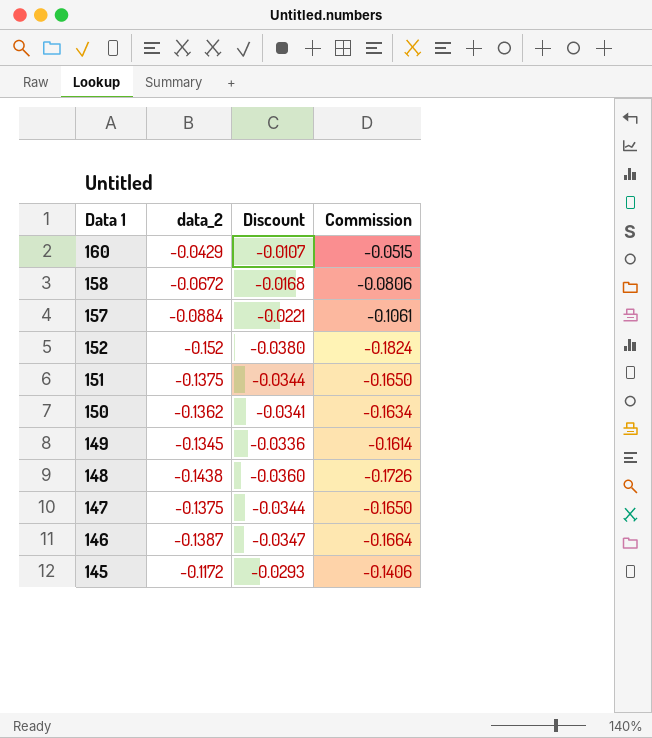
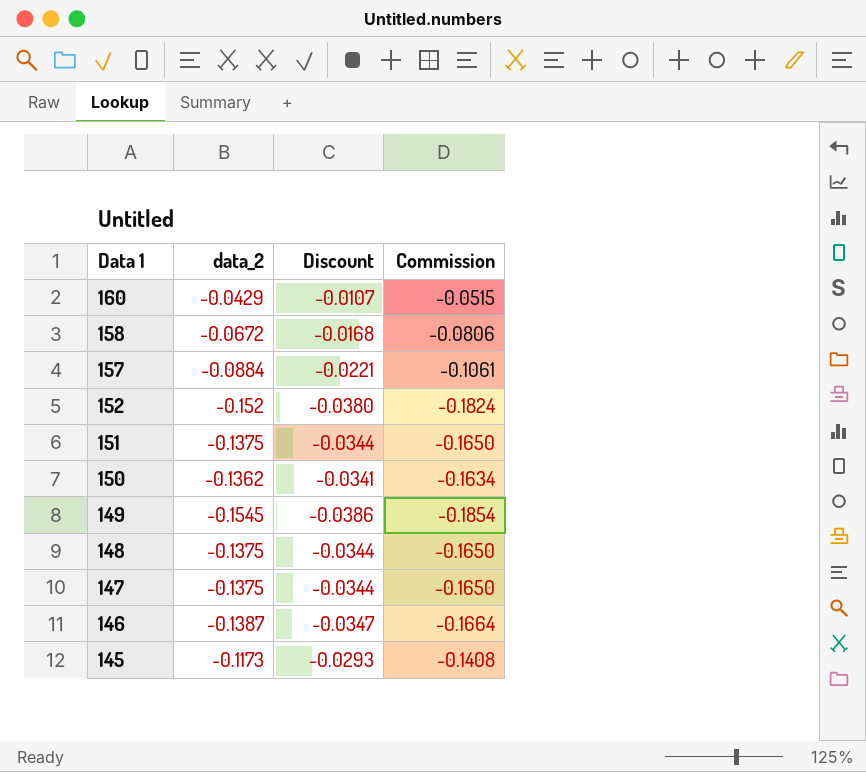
149 | data_2: -0.1345 -> -0.1545
149 | Discount: -0.0336 -> -0.0386
149 | Commission: -0.1614 -> -0.1854
148 | data_2: -0.1438 -> -0.1375
148 | Discount: -0.0360 -> -0.0344
148 | Commission: -0.1726 -> -0.1650
145 | data_2: -0.1172 -> -0.1173
145 | Commission: -0.1406 -> -0.1408

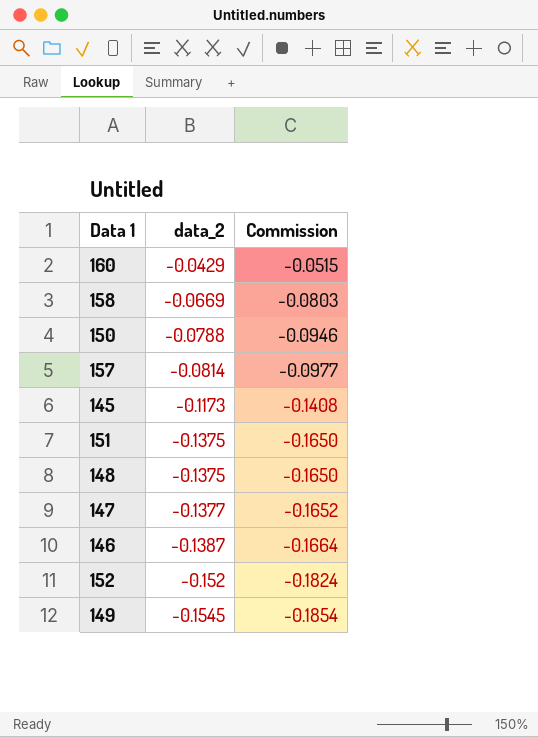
row order: Data 1 descending -> data_2 descending
column Discount | formula: [data_2] * 0.25 -> none
158 | data_2: -0.0672 -> -0.0669
158 | Commission: -0.0806 -> -0.0803
150 | data_2: -0.1362 -> -0.0788
150 | Commission: -0.1634 -> -0.0946
157 | data_2: -0.0884 -> -0.0814
157 | Commission: -0.1061 -> -0.0977
147 | data_2: -0.1375 -> -0.1377
147 | Commission: -0.1650 -> -0.1652

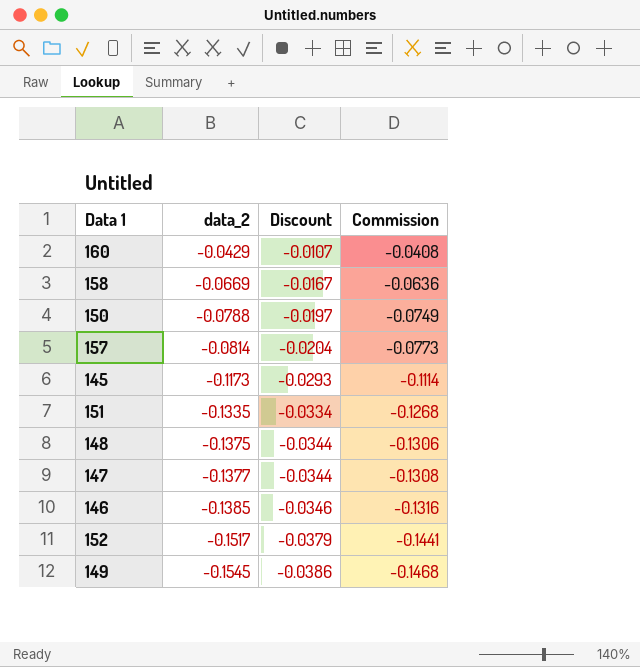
column Discount | formula: none -> [data_2] * 0.25
column Commission | formula: [data_2] * 1.2 -> [data_2] * 0.95
151 | data_2: -0.1375 -> -0.1335
146 | data_2: -0.1387 -> -0.1385
152 | data_2: -0.152 -> -0.1517

